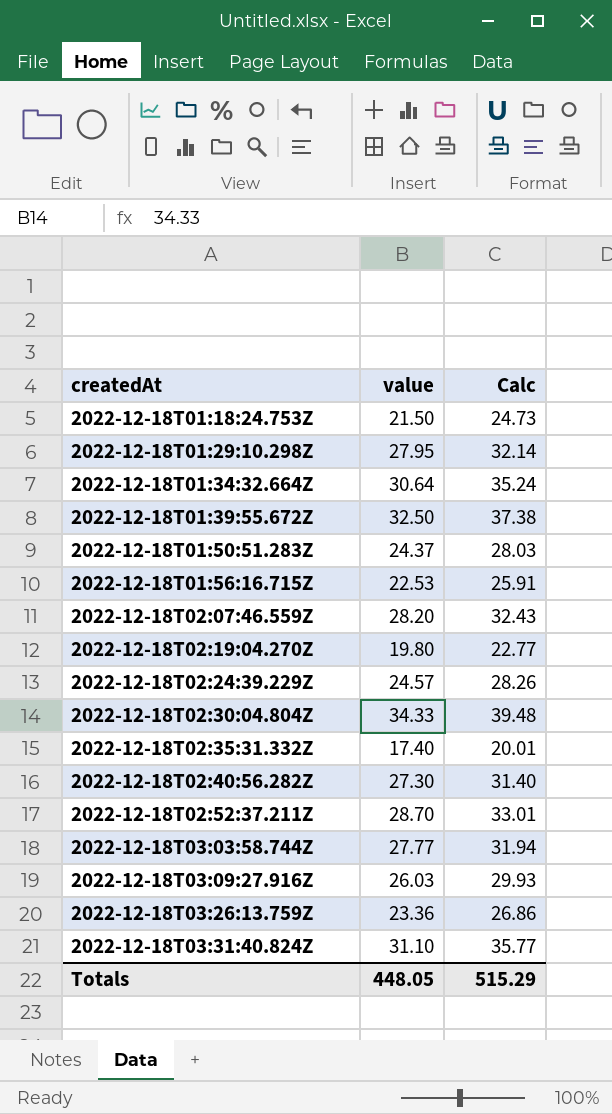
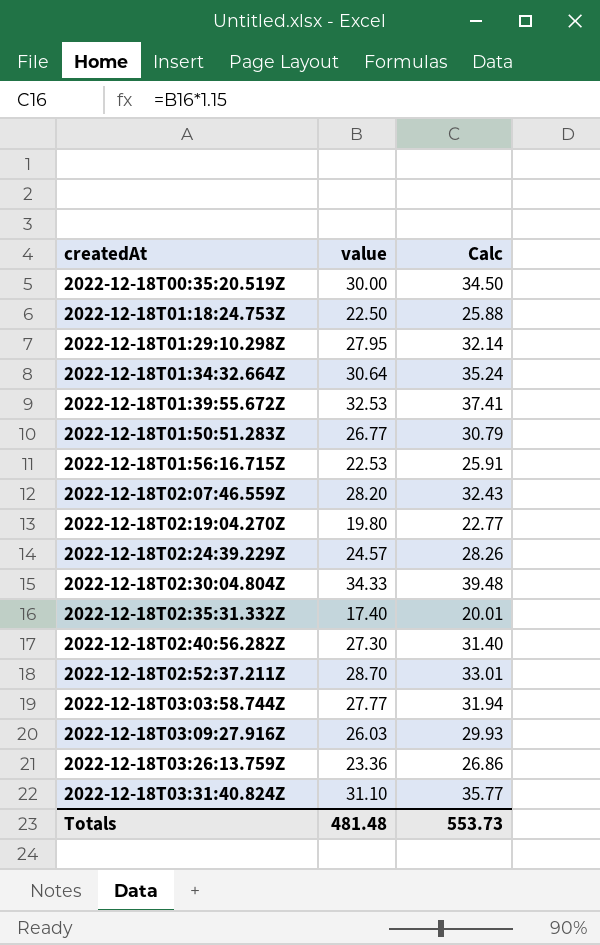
row 2022-12-18T00:35:20.519Z: none -> 30.00 | 34.50
2022-12-18T01:18:24.753Z | value: 21.50 -> 22.50
2022-12-18T01:18:24.753Z | Calc: 24.73 -> 25.88
2022-12-18T01:39:55.672Z | value: 32.50 -> 32.53
2022-12-18T01:39:55.672Z | Calc: 37.38 -> 37.41
2022-12-18T01:50:51.283Z | value: 24.37 -> 26.77
2022-12-18T01:50:51.283Z | Calc: 28.03 -> 30.79
Totals | value: 448.05 -> 481.48
Totals | Calc: 515.29 -> 553.73

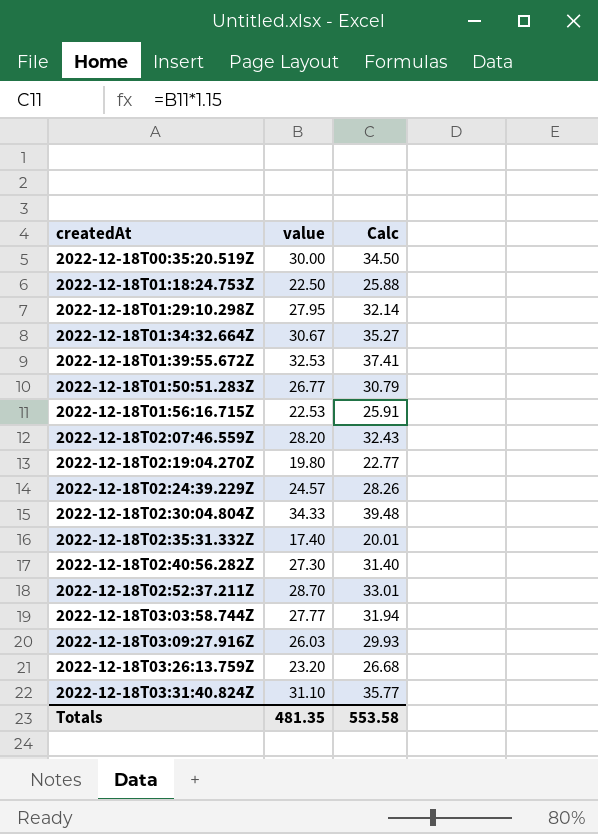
2022-12-18T01:34:32.664Z | value: 30.64 -> 30.67
2022-12-18T01:34:32.664Z | Calc: 35.24 -> 35.27
2022-12-18T03:26:13.759Z | value: 23.36 -> 23.20
2022-12-18T03:26:13.759Z | Calc: 26.86 -> 26.68
Totals | value: 481.48 -> 481.35
Totals | Calc: 553.73 -> 553.58

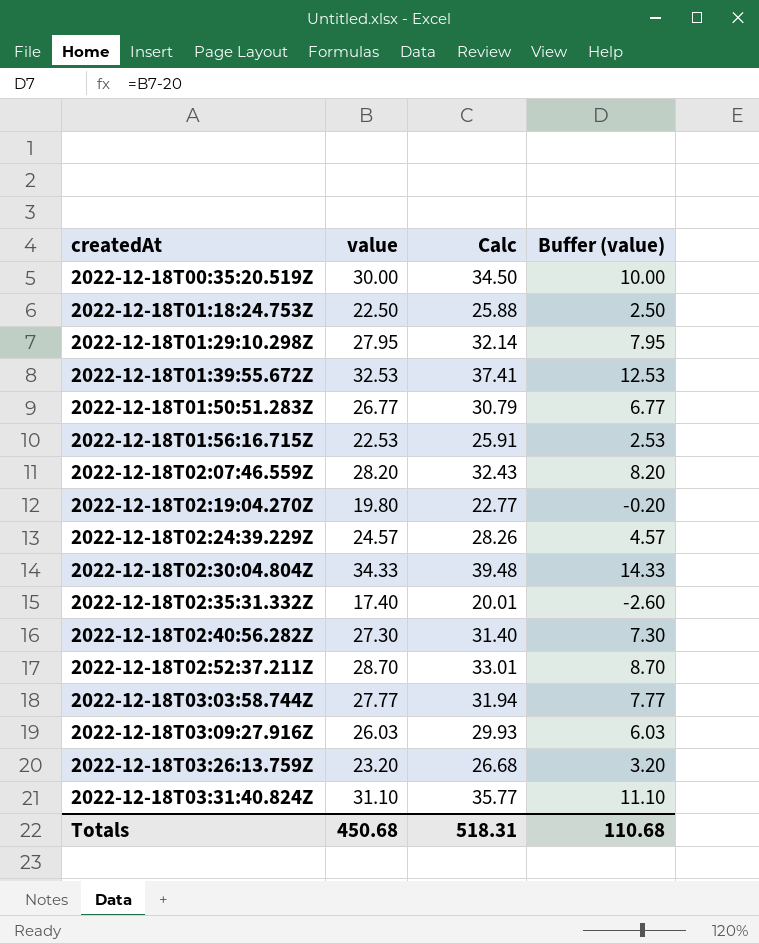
column Buffer (value) | formula: none -> [value] - 20
row 2022-12-18T01:34:32.664Z: 30.67 | 35.27 -> none
Totals | value: 481.35 -> 450.68
Totals | Calc: 553.58 -> 518.31

